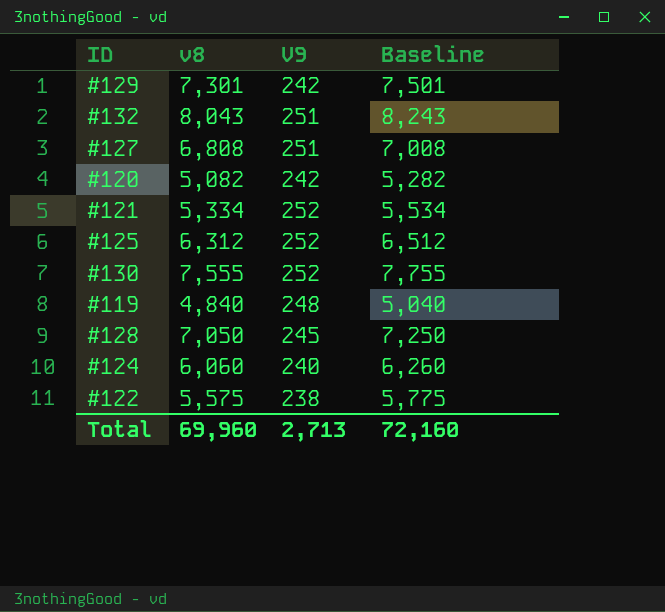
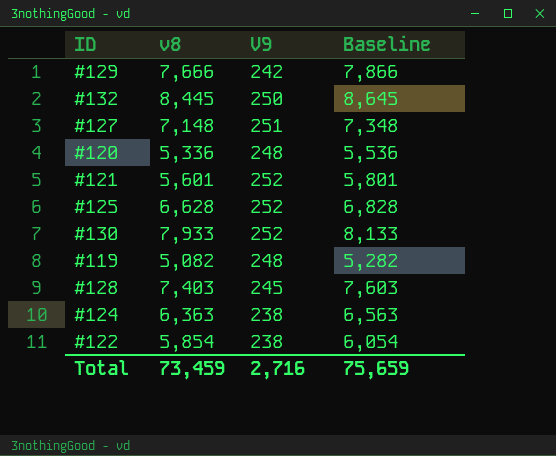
#129 | v8: 7,301 -> 7,666
#129 | Baseline: 7,501 -> 7,866
#132 | v8: 8,043 -> 8,445
#132 | V9: 251 -> 250
#132 | Baseline: 8,243 -> 8,645
#127 | v8: 6,808 -> 7,148
#127 | Baseline: 7,008 -> 7,348
#120 | v8: 5,082 -> 5,336
#120 | V9: 242 -> 248
#120 | Baseline: 5,282 -> 5,536
#121 | v8: 5,334 -> 5,601
#121 | Baseline: 5,534 -> 5,801
#125 | v8: 6,312 -> 6,628
#125 | Baseline: 6,512 -> 6,828
#130 | v8: 7,555 -> 7,933
#130 | Baseline: 7,755 -> 8,133
#119 | v8: 4,840 -> 5,082
#119 | Baseline: 5,040 -> 5,282
#128 | v8: 7,050 -> 7,403
#128 | Baseline: 7,250 -> 7,603
#124 | v8: 6,060 -> 6,363
#124 | V9: 240 -> 238
#124 | Baseline: 6,260 -> 6,563
#122 | v8: 5,575 -> 5,854
#122 | Baseline: 5,775 -> 6,054
Total | v8: 69,960 -> 73,459
Total | V9: 2,713 -> 2,716
Total | Baseline: 72,160 -> 75,659

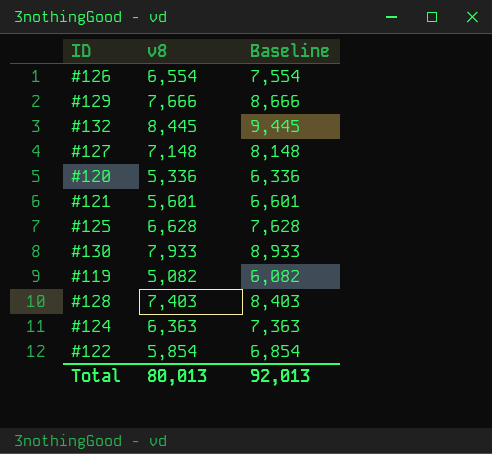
column V9 | position: 3 -> none
column Baseline | formula: [v8] + 200 -> [v8] + 1000
row #126: none -> 6,554 | 7,554
Total | v8: 73,459 -> 80,013
Total | Baseline: 75,659 -> 92,013

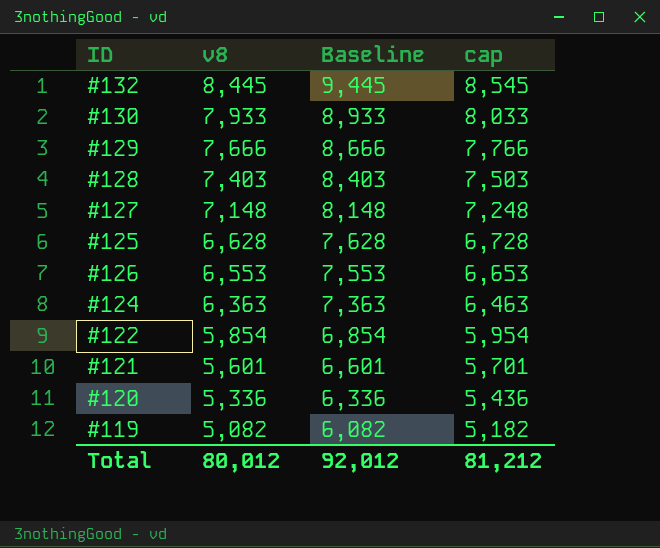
row order: none -> v8 descending
column cap | formula: none -> [v8] + 100
#126 | v8: 6,554 -> 6,553
#126 | Baseline: 7,554 -> 7,553
Total | v8: 80,013 -> 80,012
Total | Baseline: 92,013 -> 92,012

